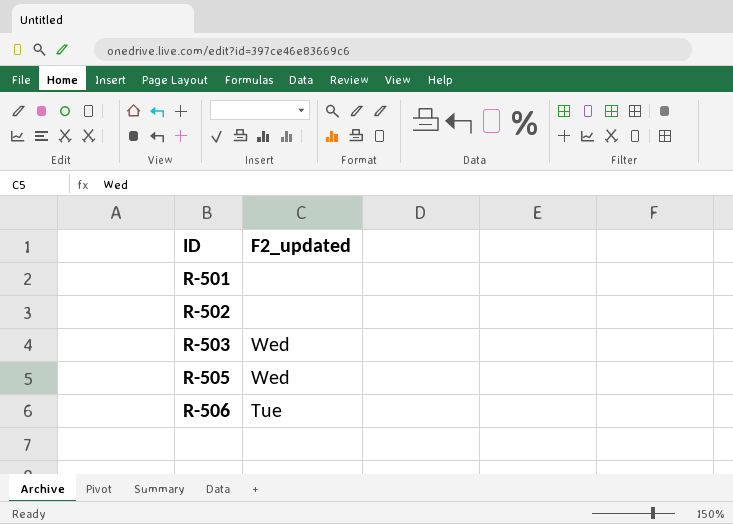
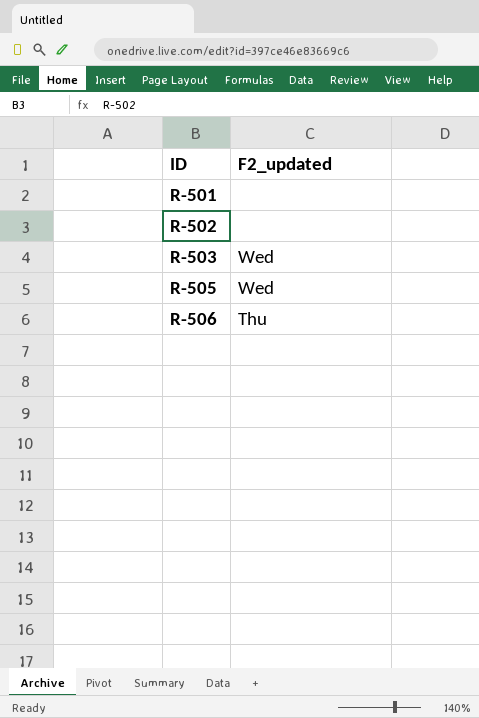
R-506 | F2_updated: Tue -> Thu

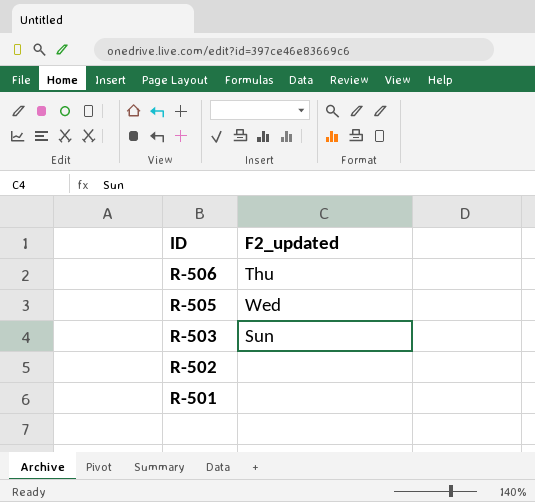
row order: ID ascending -> ID descending
R-503 | F2_updated: Wed -> Sun

